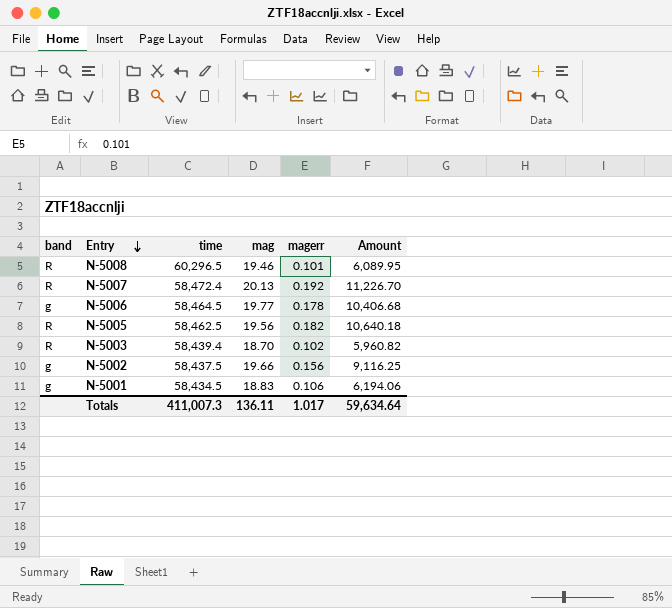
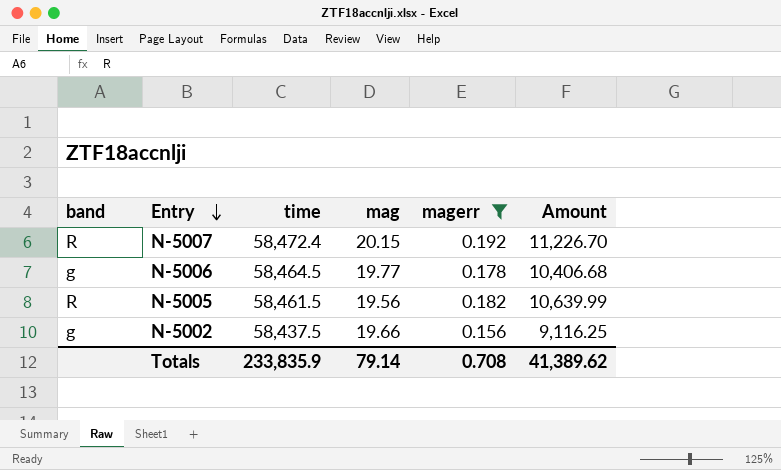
filter: none -> magerr >= 0.156
N-5007 | mag: 20.13 -> 20.15
N-5005 | time: 58,462.5 -> 58,461.5
N-5005 | Amount: 10,640.18 -> 10,639.99
Totals | time: 411,007.3 -> 233,835.9
Totals | mag: 136.11 -> 79.14
Totals | magerr: 1.017 -> 0.708
Totals | Amount: 59,634.64 -> 41,389.62

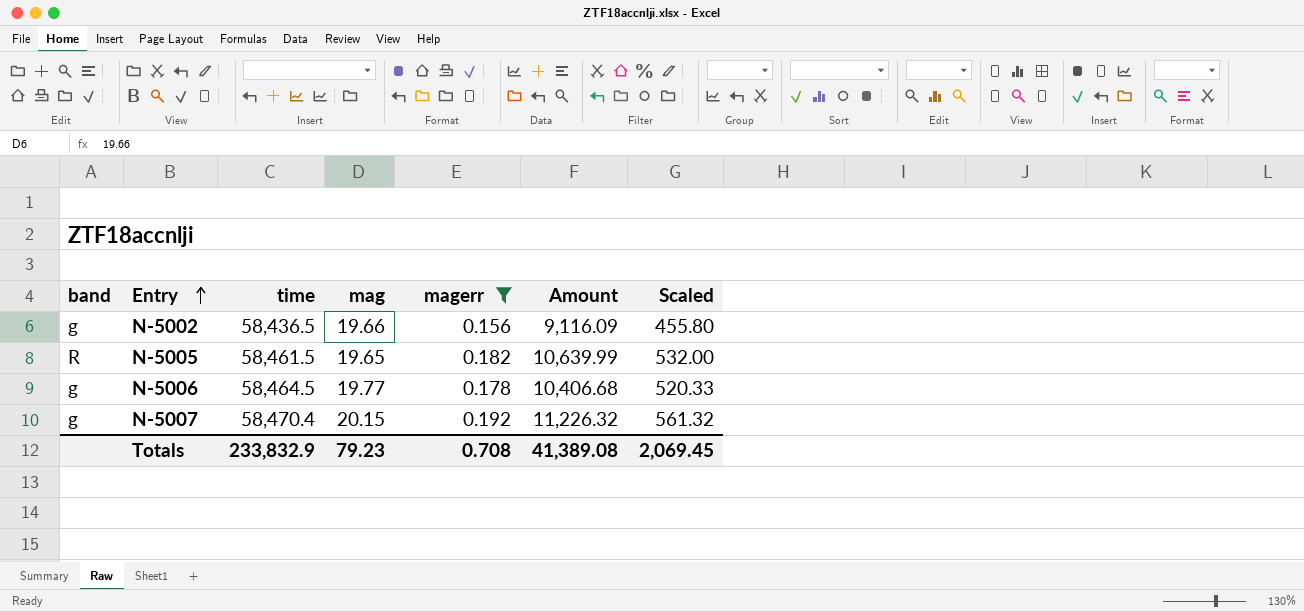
row order: Entry descending -> Entry ascending
column Scaled | formula: none -> [Amount] * 0.05
N-5002 | time: 58,437.5 -> 58,436.5
N-5002 | Amount: 9,116.25 -> 9,116.09
N-5005 | mag: 19.56 -> 19.65
N-5007 | band: R -> g
N-5007 | time: 58,472.4 -> 58,470.4
N-5007 | Amount: 11,226.70 -> 11,226.32
Totals | time: 233,835.9 -> 233,832.9
Totals | mag: 79.14 -> 79.23
Totals | Amount: 41,389.62 -> 41,389.08

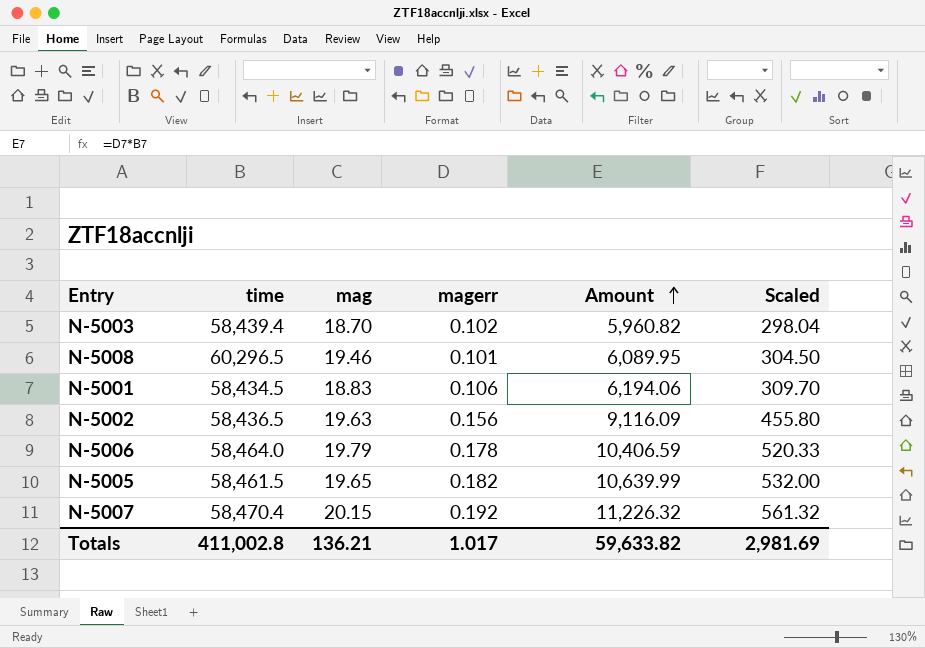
filter: magerr >= 0.156 -> none
row order: Entry ascending -> Amount ascending
column band | position: 1 -> none
N-5002 | mag: 19.66 -> 19.63
N-5006 | time: 58,464.5 -> 58,464.0
N-5006 | mag: 19.77 -> 19.79
N-5006 | Amount: 10,406.68 -> 10,406.59
Totals | time: 233,832.9 -> 411,002.8
Totals | mag: 79.23 -> 136.21
Totals | magerr: 0.708 -> 1.017
Totals | Amount: 41,389.08 -> 59,633.82
Totals | Scaled: 2,069.45 -> 2,981.69

